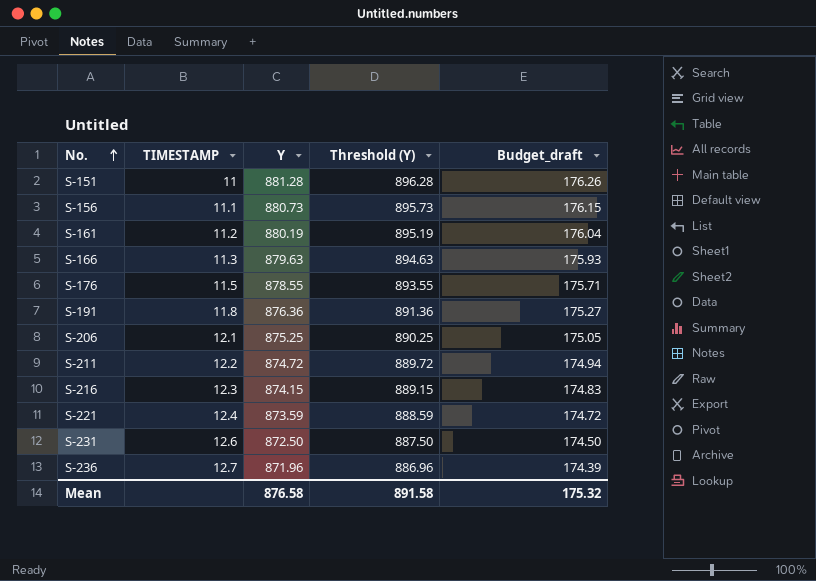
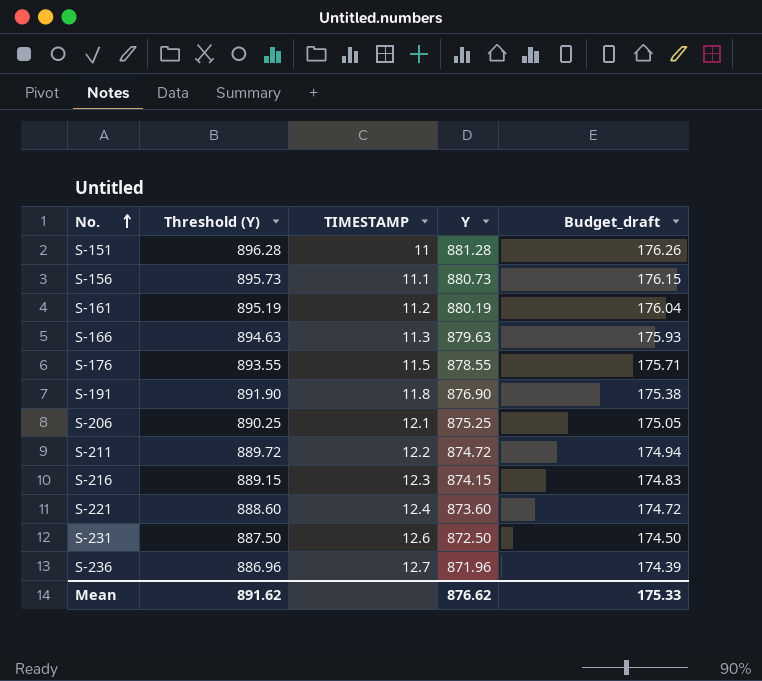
column Threshold (Y) | position: 4 -> 2
S-191 | Threshold (Y): 891.36 -> 891.90
S-191 | Y: 876.36 -> 876.90
S-191 | Budget_draft: 175.27 -> 175.38
S-221 | Threshold (Y): 888.59 -> 888.60
S-221 | Y: 873.59 -> 873.60
Mean | Threshold (Y): 891.58 -> 891.62
Mean | Y: 876.58 -> 876.62
Mean | Budget_draft: 175.32 -> 175.33

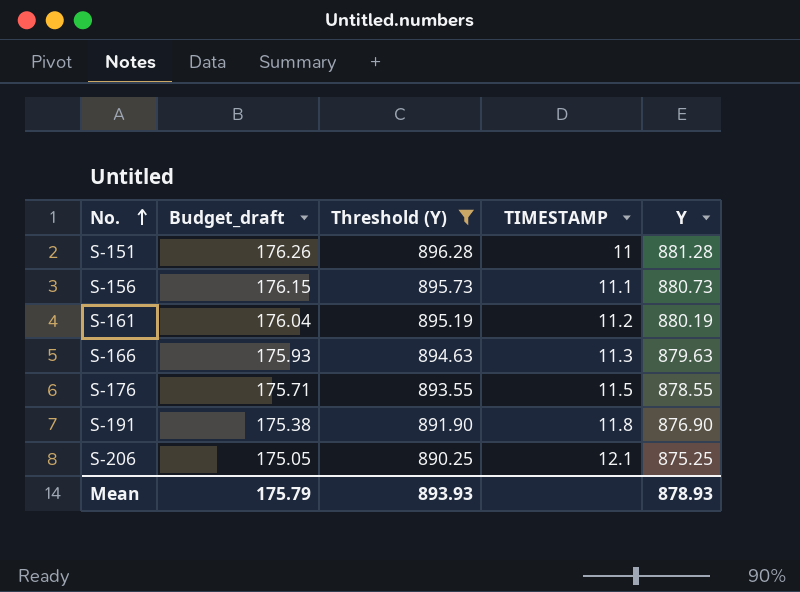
filter: none -> Threshold (Y) >= 890.25
column Budget_draft | position: 5 -> 2
Mean | Budget_draft: 175.33 -> 175.79
Mean | Threshold (Y): 891.62 -> 893.93
Mean | Y: 876.62 -> 878.93

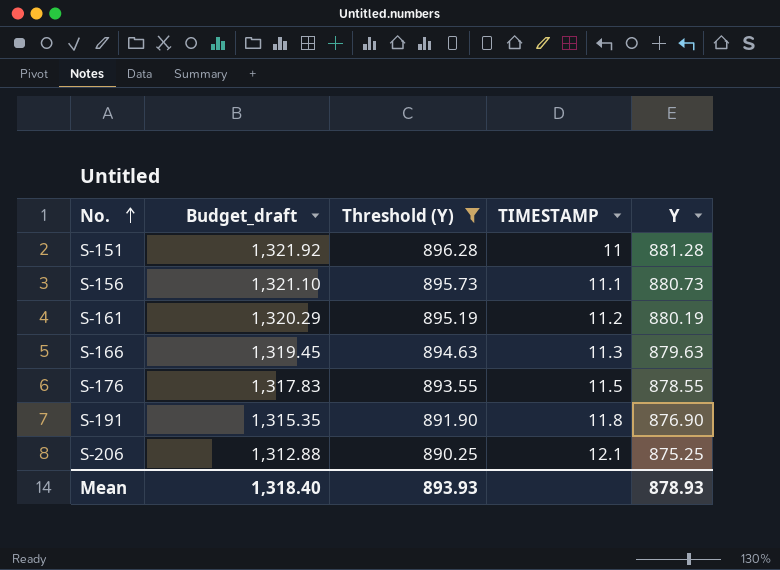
column Budget_draft | formula: [Y] * 0.2 -> [Y] * 1.5
Mean | Budget_draft: 175.79 -> 1,318.40

